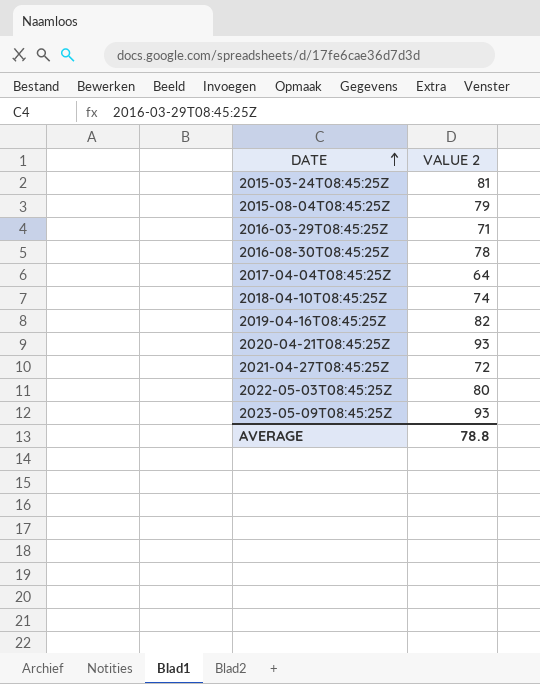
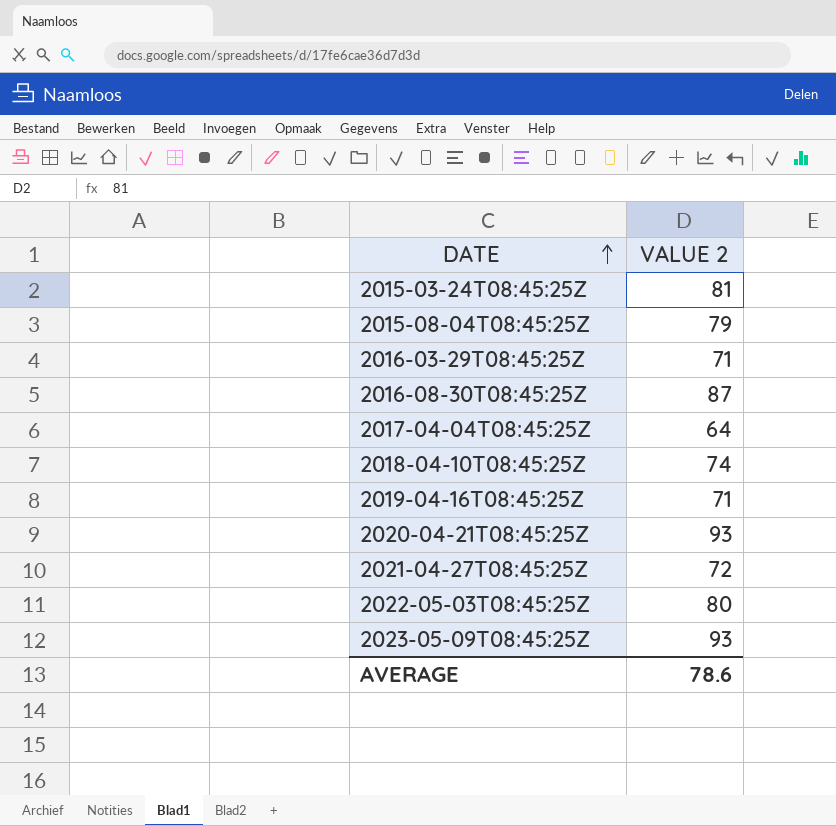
2016-08-30T08:45:25Z | VALUE 2: 78 -> 87
2019-04-16T08:45:25Z | VALUE 2: 82 -> 71
AVERAGE | VALUE 2: 78.8 -> 78.6

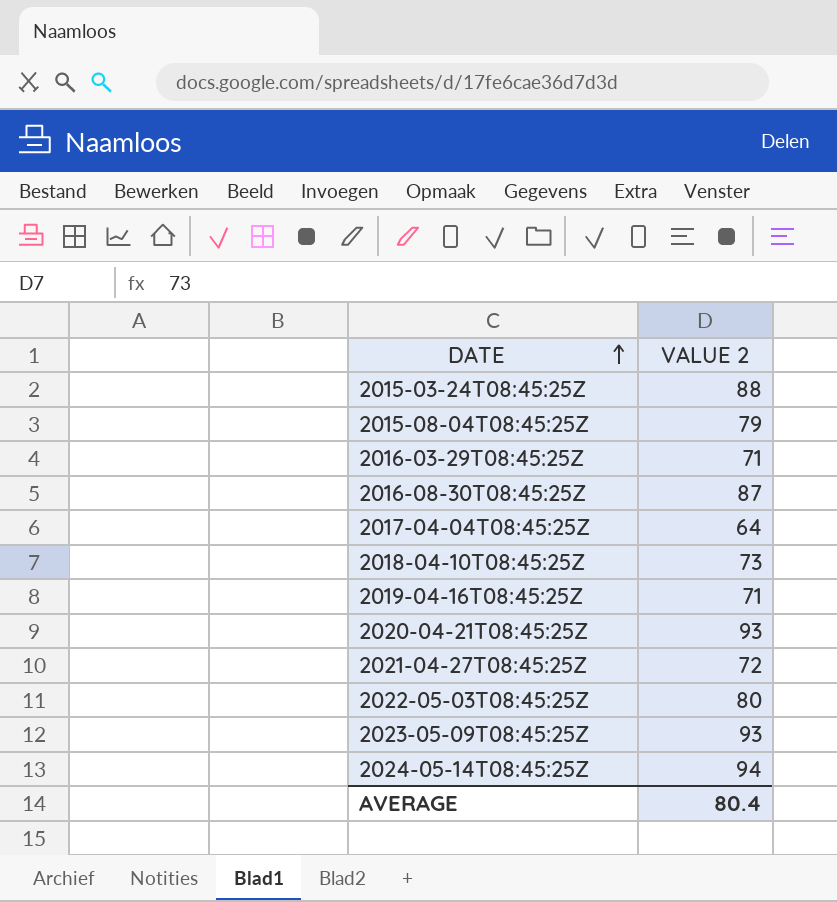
2015-03-24T08:45:25Z | VALUE 2: 81 -> 88
2018-04-10T08:45:25Z | VALUE 2: 74 -> 73
row 2024-05-14T08:45:25Z: none -> 94
AVERAGE | VALUE 2: 78.6 -> 80.4

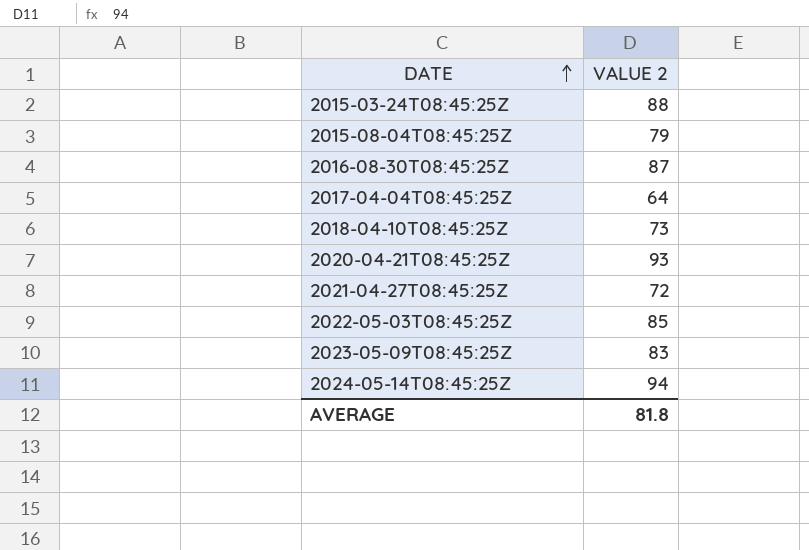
row 2016-03-29T08:45:25Z: 71 -> none
row 2019-04-16T08:45:25Z: 71 -> none
2022-05-03T08:45:25Z | VALUE 2: 80 -> 85
2023-05-09T08:45:25Z | VALUE 2: 93 -> 83
AVERAGE | VALUE 2: 80.4 -> 81.8

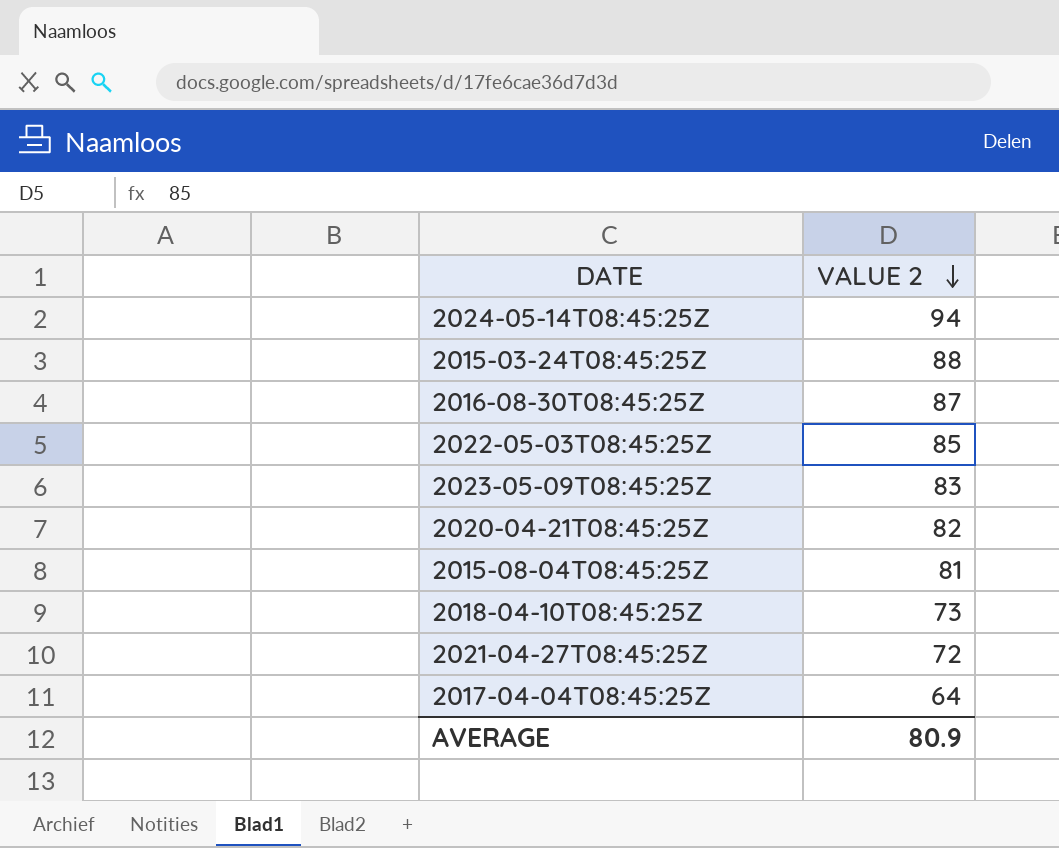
row order: DATE ascending -> VALUE 2 descending
2020-04-21T08:45:25Z | VALUE 2: 93 -> 82
2015-08-04T08:45:25Z | VALUE 2: 79 -> 81
AVERAGE | VALUE 2: 81.8 -> 80.9

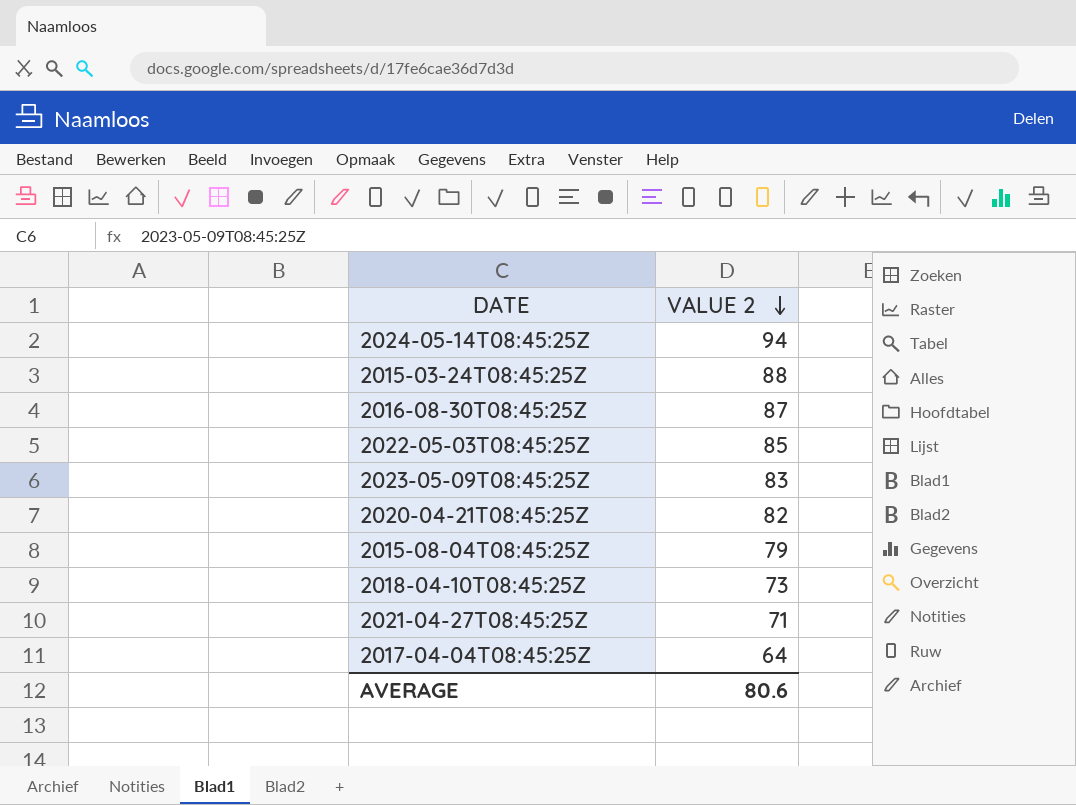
2015-08-04T08:45:25Z | VALUE 2: 81 -> 79
2021-04-27T08:45:25Z | VALUE 2: 72 -> 71
AVERAGE | VALUE 2: 80.9 -> 80.6

